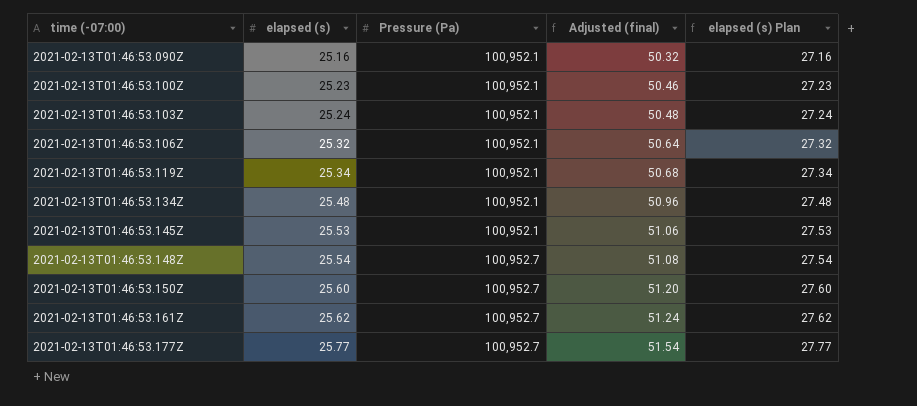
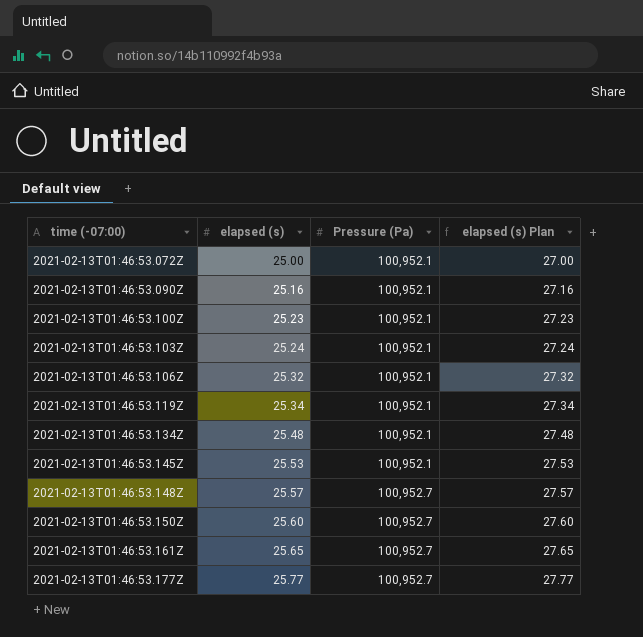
column Adjusted (final) | formula: [elapsed (s)] * 2 -> none
row 2021-02-13T01:46:53.072Z: none -> 25.00 | 100,952.1 | 27.00
2021-02-13T01:46:53.148Z | elapsed (s): 25.54 -> 25.57
2021-02-13T01:46:53.148Z | elapsed (s) Plan: 27.54 -> 27.57
2021-02-13T01:46:53.161Z | elapsed (s): 25.62 -> 25.65
2021-02-13T01:46:53.161Z | elapsed (s) Plan: 27.62 -> 27.65

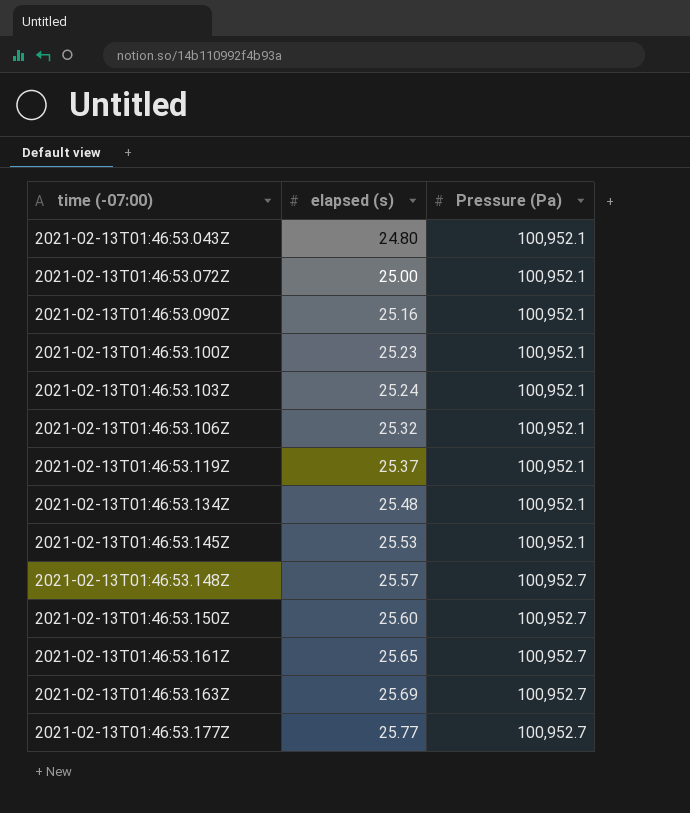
column elapsed (s) Plan | formula: [elapsed (s)] + 2 -> none
row 2021-02-13T01:46:53.043Z: none -> 24.80 | 100,952.1
2021-02-13T01:46:53.119Z | elapsed (s): 25.34 -> 25.37
row 2021-02-13T01:46:53.163Z: none -> 25.69 | 100,952.7

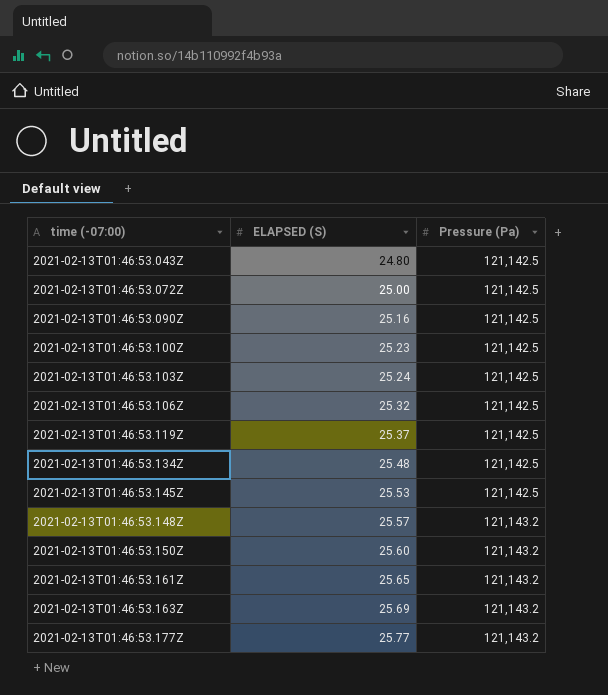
column name: elapsed (s) -> ELAPSED (S)
2021-02-13T01:46:53.043Z | Pressure (Pa): 100,952.1 -> 121,142.5
2021-02-13T01:46:53.072Z | Pressure (Pa): 100,952.1 -> 121,142.5
2021-02-13T01:46:53.090Z | Pressure (Pa): 100,952.1 -> 121,142.5
2021-02-13T01:46:53.100Z | Pressure (Pa): 100,952.1 -> 121,142.5
2021-02-13T01:46:53.103Z | Pressure (Pa): 100,952.1 -> 121,142.5
2021-02-13T01:46:53.106Z | Pressure (Pa): 100,952.1 -> 121,142.5
2021-02-13T01:46:53.119Z | Pressure (Pa): 100,952.1 -> 121,142.5
2021-02-13T01:46:53.134Z | Pressure (Pa): 100,952.1 -> 121,142.5
2021-02-13T01:46:53.145Z | Pressure (Pa): 100,952.1 -> 121,142.5
2021-02-13T01:46:53.148Z | Pressure (Pa): 100,952.7 -> 121,143.2
2021-02-13T01:46:53.150Z | Pressure (Pa): 100,952.7 -> 121,143.2
2021-02-13T01:46:53.161Z | Pressure (Pa): 100,952.7 -> 121,143.2
2021-02-13T01:46:53.163Z | Pressure (Pa): 100,952.7 -> 121,143.2
2021-02-13T01:46:53.177Z | Pressure (Pa): 100,952.7 -> 121,143.2

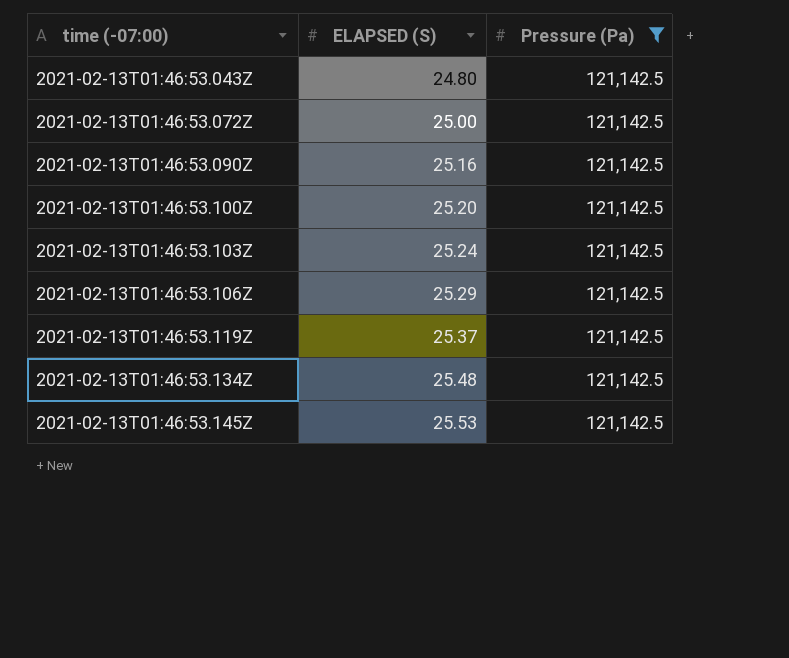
filter: none -> Pressure (Pa) = 121,142.5
2021-02-13T01:46:53.100Z | ELAPSED (S): 25.23 -> 25.20
2021-02-13T01:46:53.106Z | ELAPSED (S): 25.32 -> 25.29

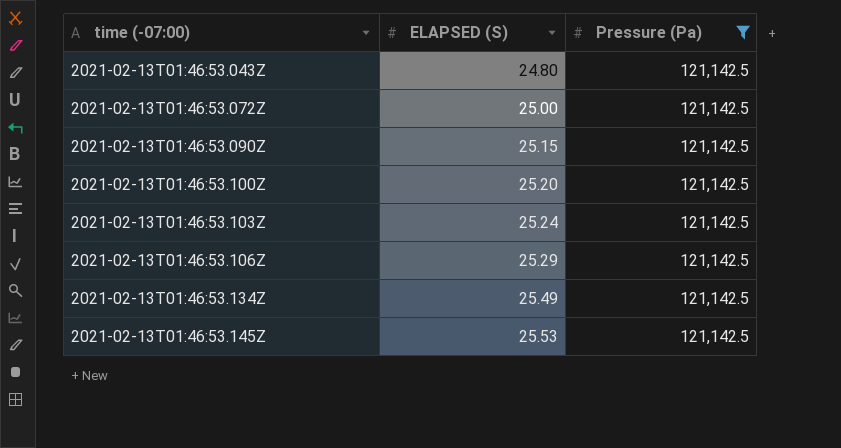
row 2021-02-13T01:46:53.119Z: 25.37 | 121,142.5 -> none
2021-02-13T01:46:53.090Z | ELAPSED (S): 25.16 -> 25.15
2021-02-13T01:46:53.134Z | ELAPSED (S): 25.48 -> 25.49

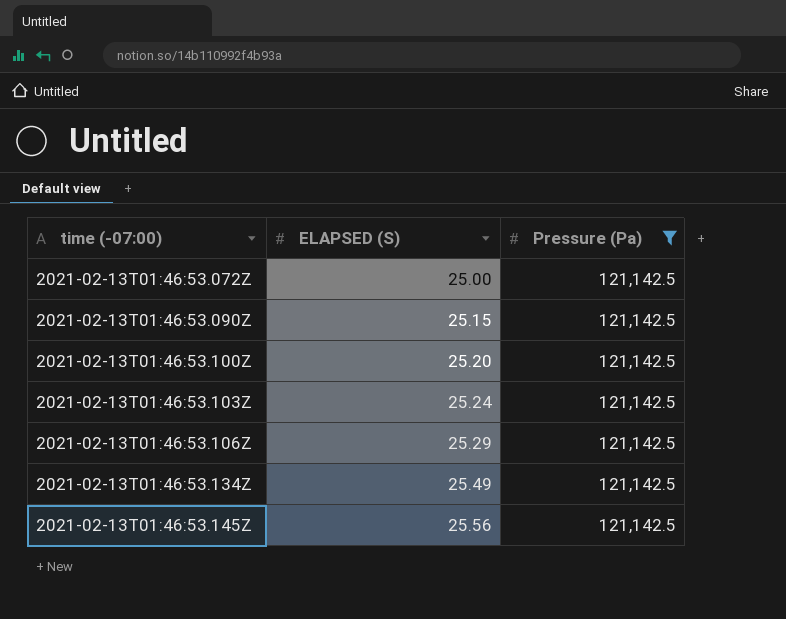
row 2021-02-13T01:46:53.043Z: 24.80 | 121,142.5 -> none
2021-02-13T01:46:53.145Z | ELAPSED (S): 25.53 -> 25.56

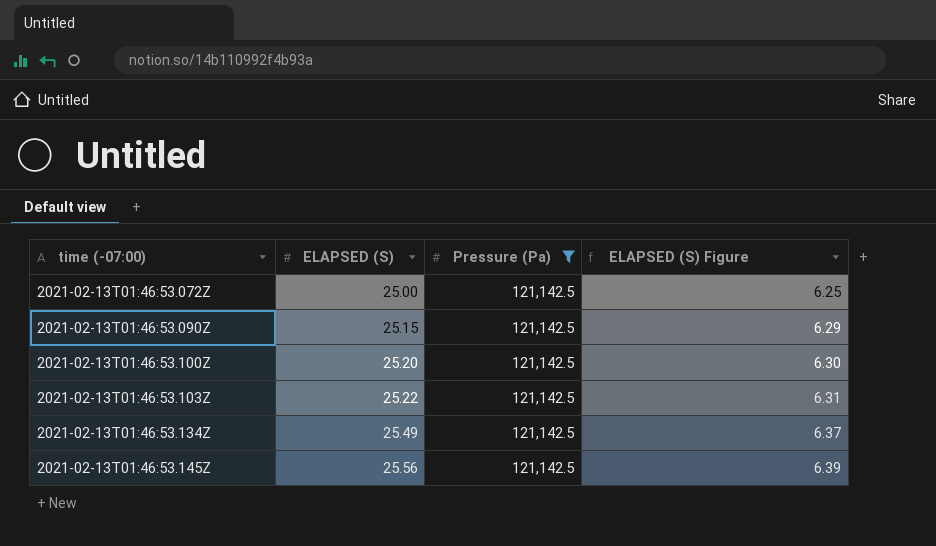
column ELAPSED (S) Figure | formula: none -> [ELAPSED (S)] * 0.25
row 2021-02-13T01:46:53.106Z: 25.29 | 121,142.5 -> none
2021-02-13T01:46:53.103Z | ELAPSED (S): 25.24 -> 25.22

